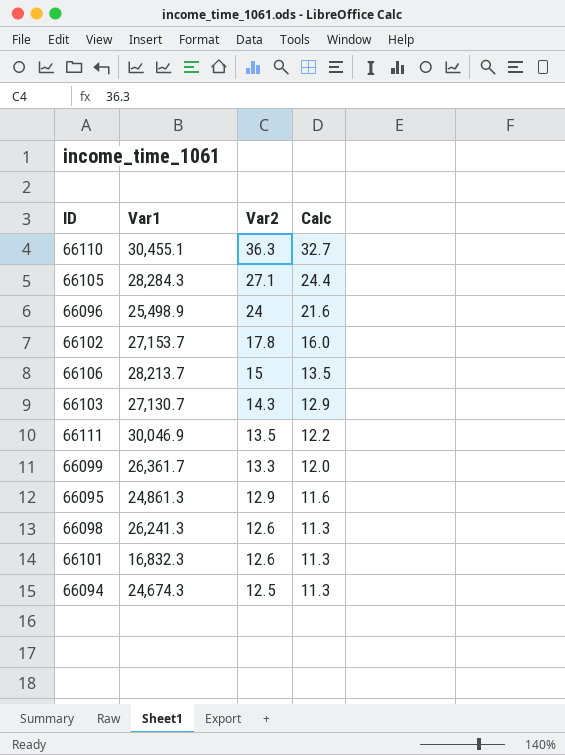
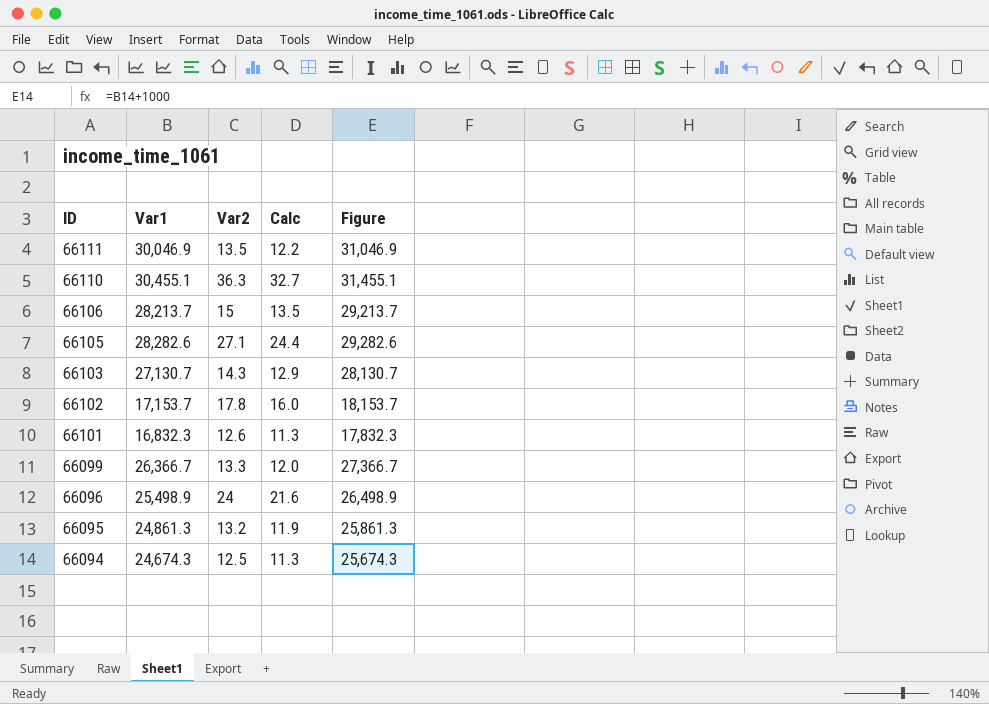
row order: Var2 descending -> ID descending
column Figure | formula: none -> [Var1] + 1000
row 66098: 26,241.3 | 12.6 | 11.3 -> none
66105 | Var1: 28,284.3 -> 28,282.6
66102 | Var1: 27,153.7 -> 17,153.7
66099 | Var1: 26,361.7 -> 26,366.7
66095 | Var2: 12.9 -> 13.2
66095 | Calc: 11.6 -> 11.9

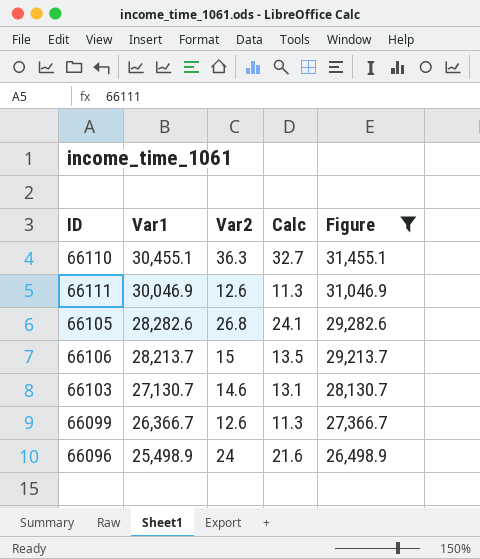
filter: none -> Figure >= 26,498.9
row order: ID descending -> Var1 descending
66111 | Var2: 13.5 -> 12.6
66111 | Calc: 12.2 -> 11.3
66105 | Var2: 27.1 -> 26.8
66105 | Calc: 24.4 -> 24.1
66103 | Var2: 14.3 -> 14.6
66103 | Calc: 12.9 -> 13.1
66099 | Var2: 13.3 -> 12.6
66099 | Calc: 12.0 -> 11.3

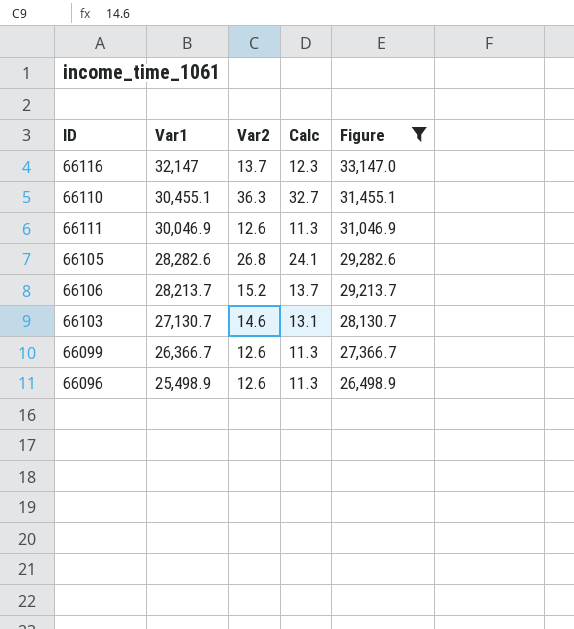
row 66116: none -> 32,147 | 13.7 | 12.3 | 33,147.0
66106 | Var2: 15 -> 15.2
66106 | Calc: 13.5 -> 13.7
66096 | Var2: 24 -> 12.6
66096 | Calc: 21.6 -> 11.3

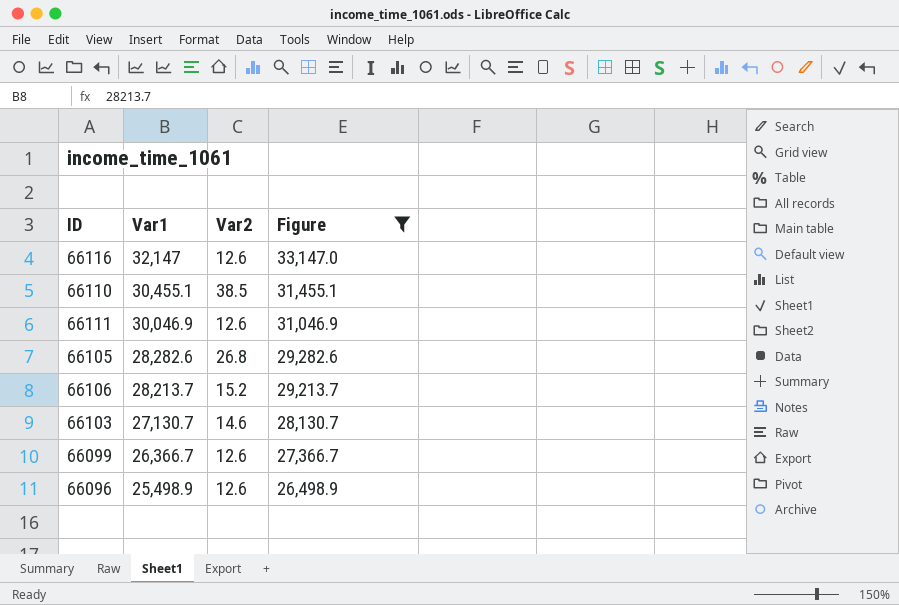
column Calc | formula: [Var2] * 0.9 -> none
66116 | Var2: 13.7 -> 12.6
66110 | Var2: 36.3 -> 38.5

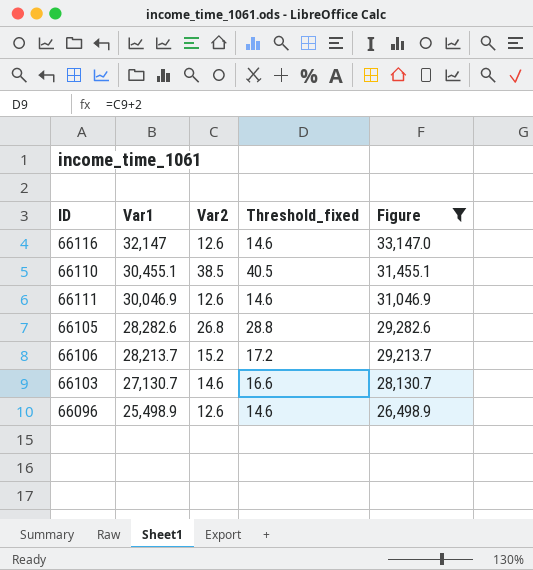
column Threshold_fixed | formula: none -> [Var2] + 2
row 66099: 26,366.7 | 12.6 | 27,366.7 -> none

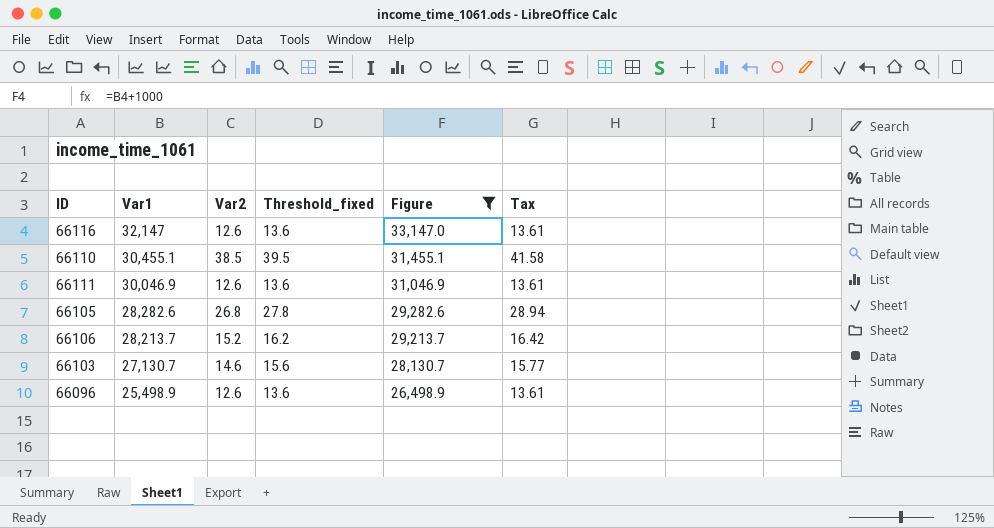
column Threshold_fixed | formula: [Var2] + 2 -> [Var2] + 1
column Tax | formula: none -> [Var2] * 1.08

